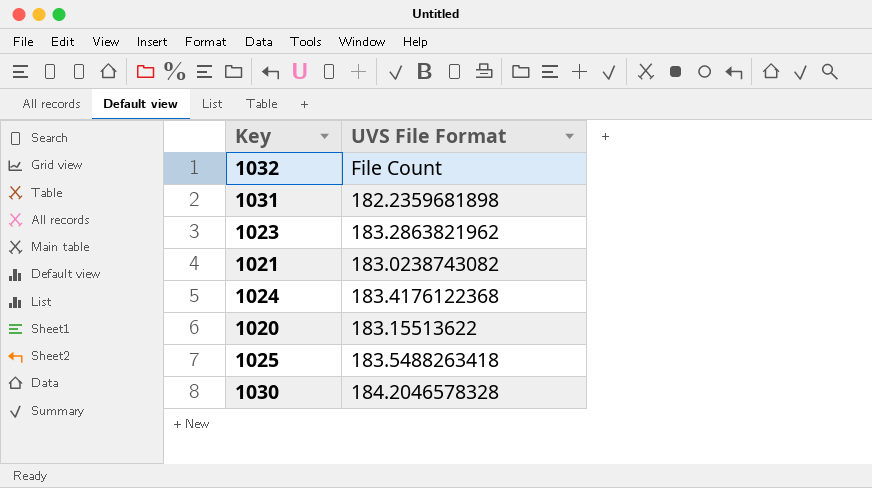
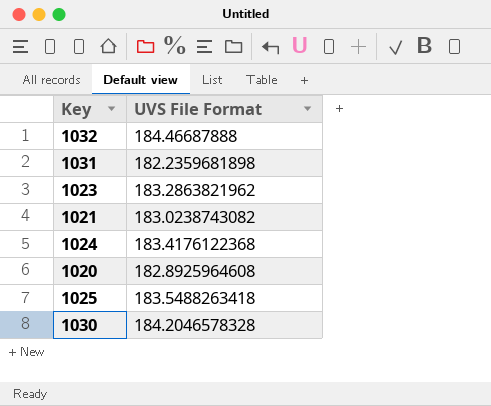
1032 | UVS File Format: File Count -> 184.46687888
1020 | UVS File Format: 183.15513622 -> 182.8925964608

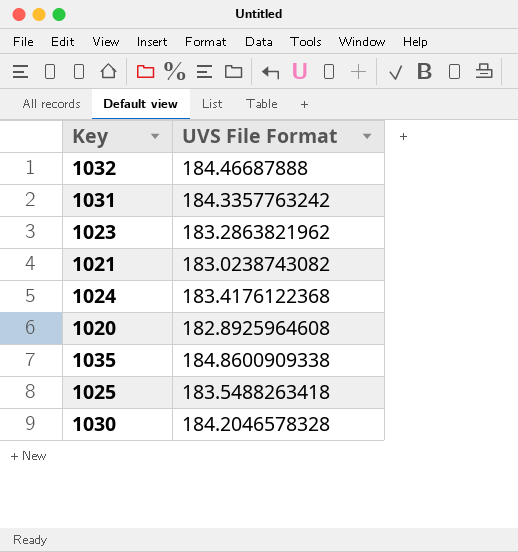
1031 | UVS File Format: 182.2359681898 -> 184.3357763242
row 1035: none -> 184.8600909338

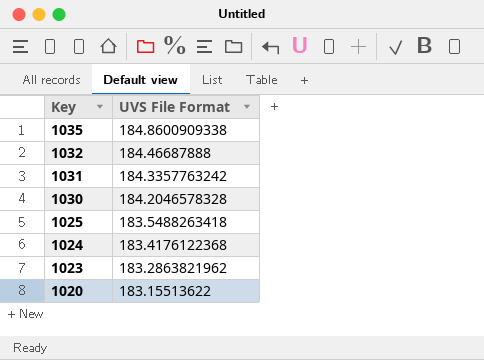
row order: none -> Key descending
row 1021: 183.0238743082 -> none
1020 | UVS File Format: 182.8925964608 -> 183.15513622

